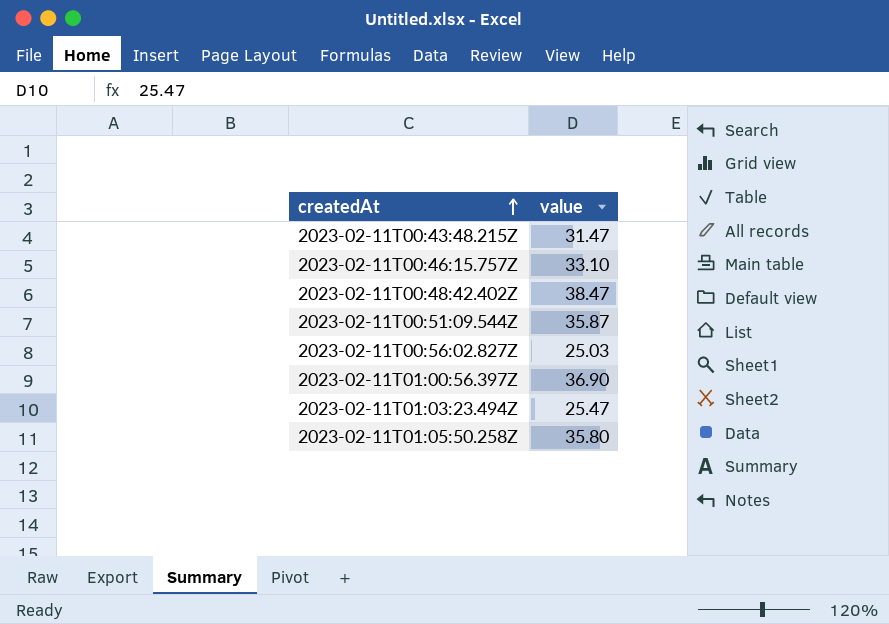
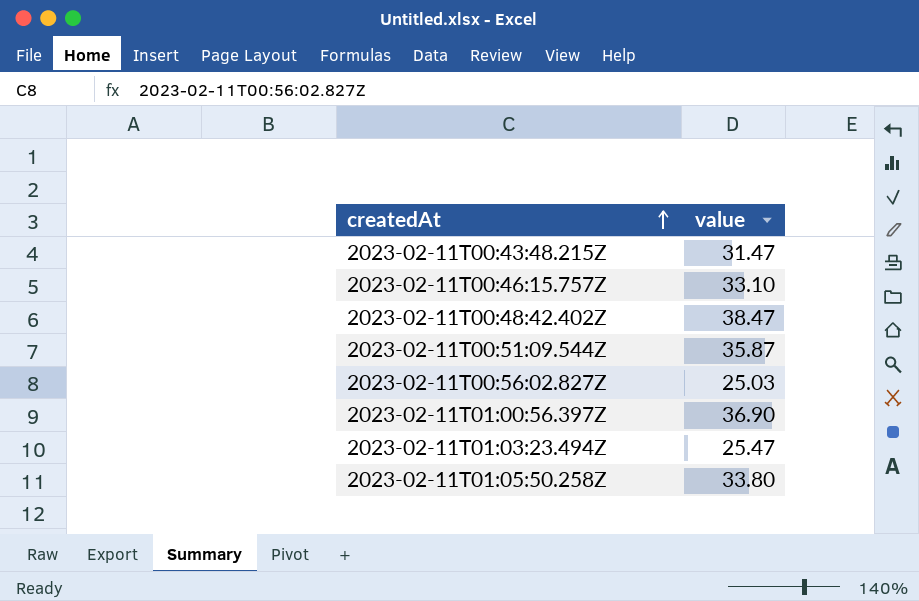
2023-02-11T01:05:50.258Z | value: 35.80 -> 33.80

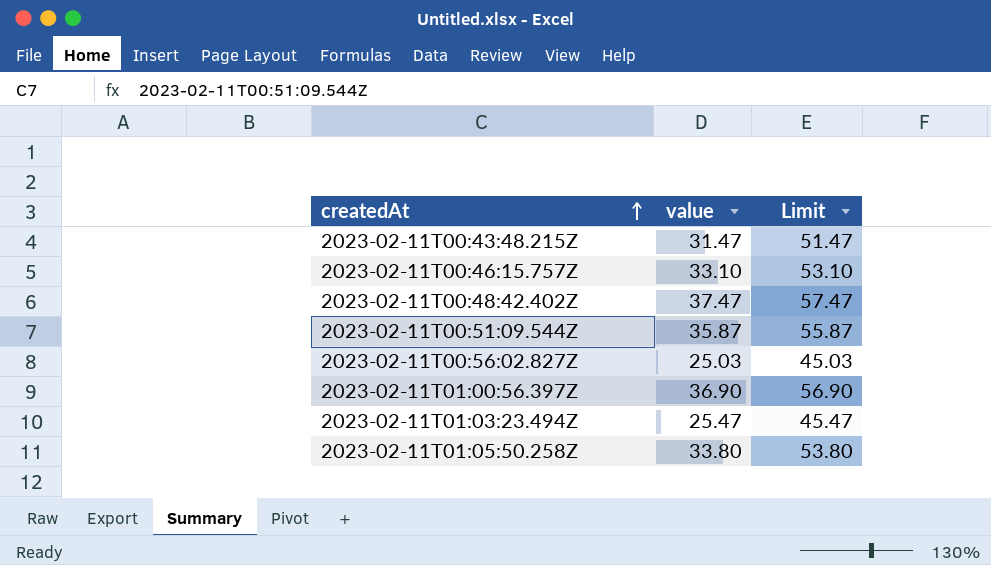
column Limit | formula: none -> [value] + 20
2023-02-11T00:48:42.402Z | value: 38.47 -> 37.47

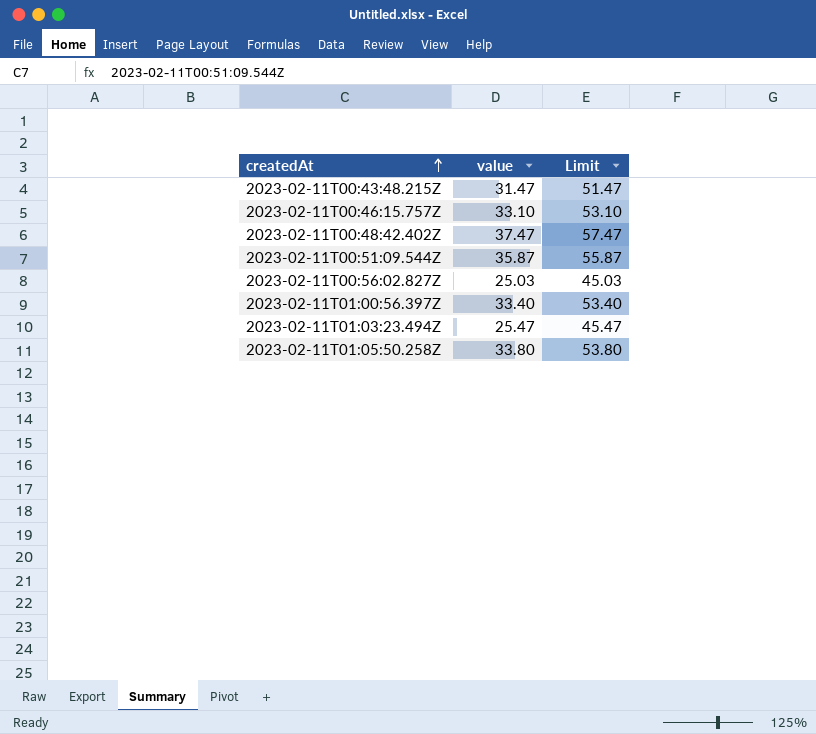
2023-02-11T01:00:56.397Z | value: 36.90 -> 33.40
2023-02-11T01:00:56.397Z | Limit: 56.90 -> 53.40

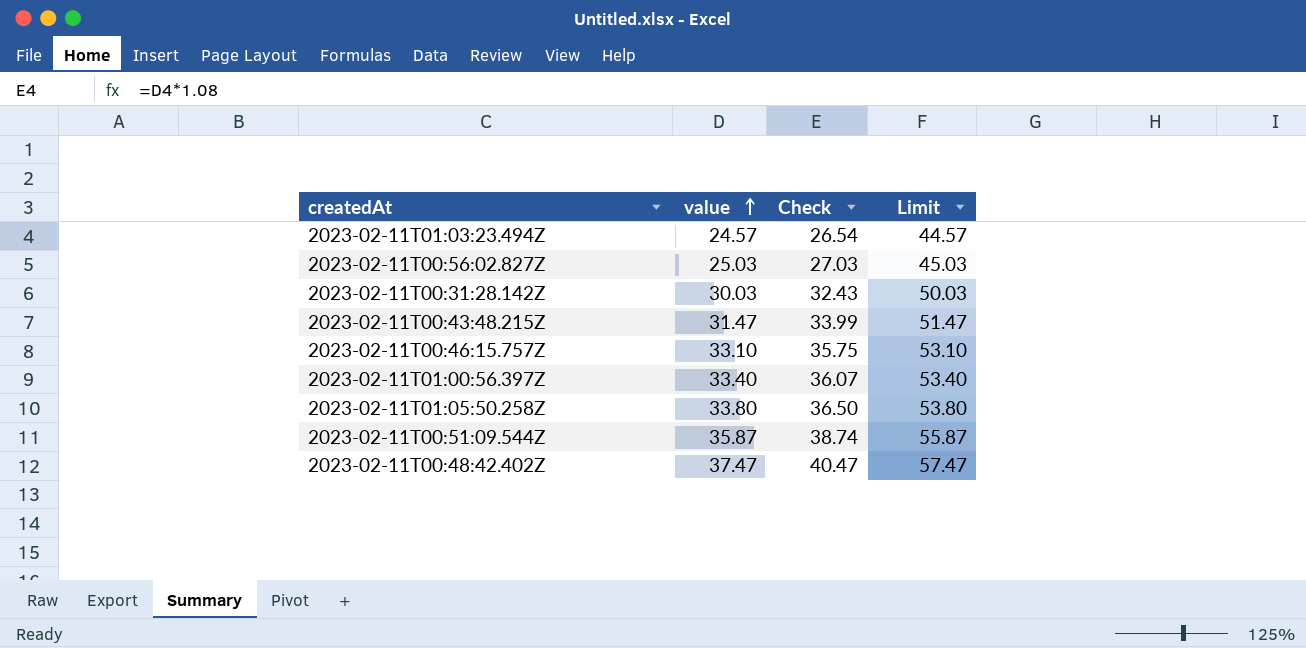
row order: createdAt ascending -> value ascending
column Check | formula: none -> [value] * 1.08
2023-02-11T01:03:23.494Z | value: 25.47 -> 24.57
2023-02-11T01:03:23.494Z | Limit: 45.47 -> 44.57
row 2023-02-11T00:31:28.142Z: none -> 30.03 | 32.43 | 50.03

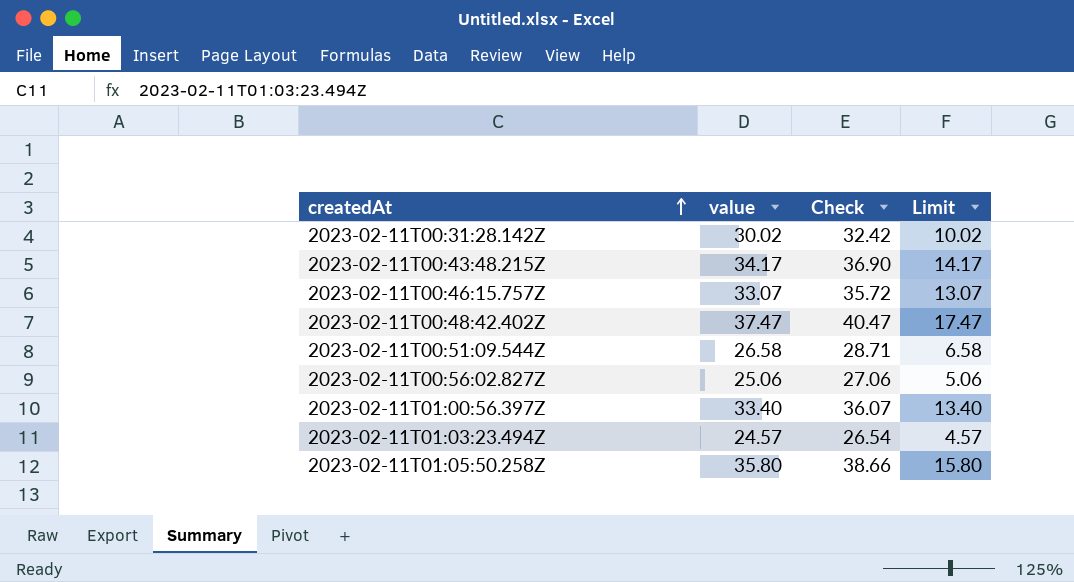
row order: value ascending -> createdAt ascending
column Limit | formula: [value] + 20 -> [value] - 20
2023-02-11T00:31:28.142Z | value: 30.03 -> 30.02
2023-02-11T00:31:28.142Z | Check: 32.43 -> 32.42
2023-02-11T00:43:48.215Z | value: 31.47 -> 34.17
2023-02-11T00:43:48.215Z | Check: 33.99 -> 36.90
2023-02-11T00:46:15.757Z | value: 33.10 -> 33.07
2023-02-11T00:46:15.757Z | Check: 35.75 -> 35.72
2023-02-11T00:51:09.544Z | value: 35.87 -> 26.58
2023-02-11T00:51:09.544Z | Check: 38.74 -> 28.71
2023-02-11T00:56:02.827Z | value: 25.03 -> 25.06
2023-02-11T00:56:02.827Z | Check: 27.03 -> 27.06
2023-02-11T01:05:50.258Z | value: 33.80 -> 35.80
2023-02-11T01:05:50.258Z | Check: 36.50 -> 38.66

